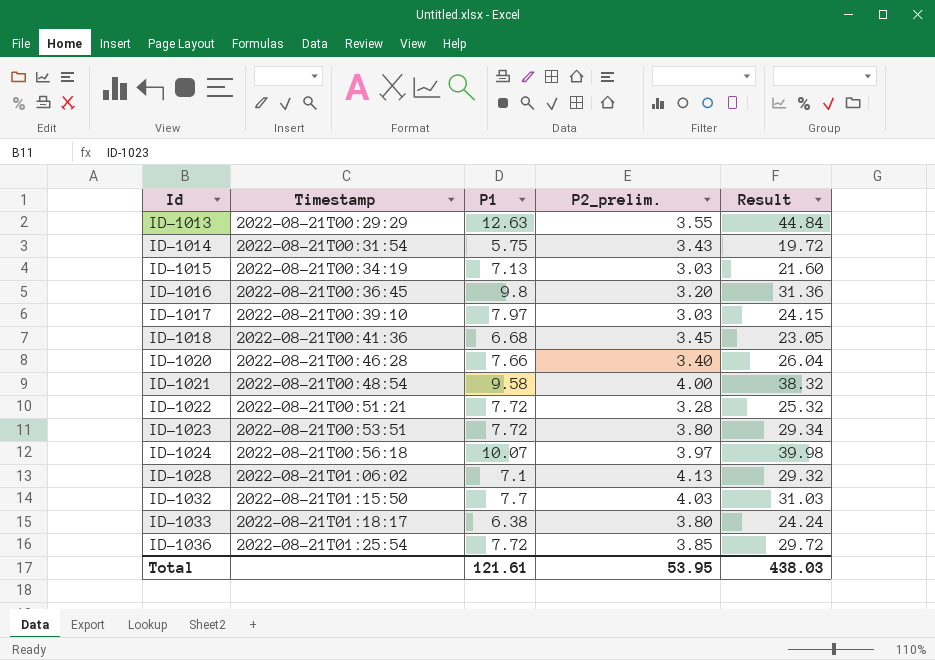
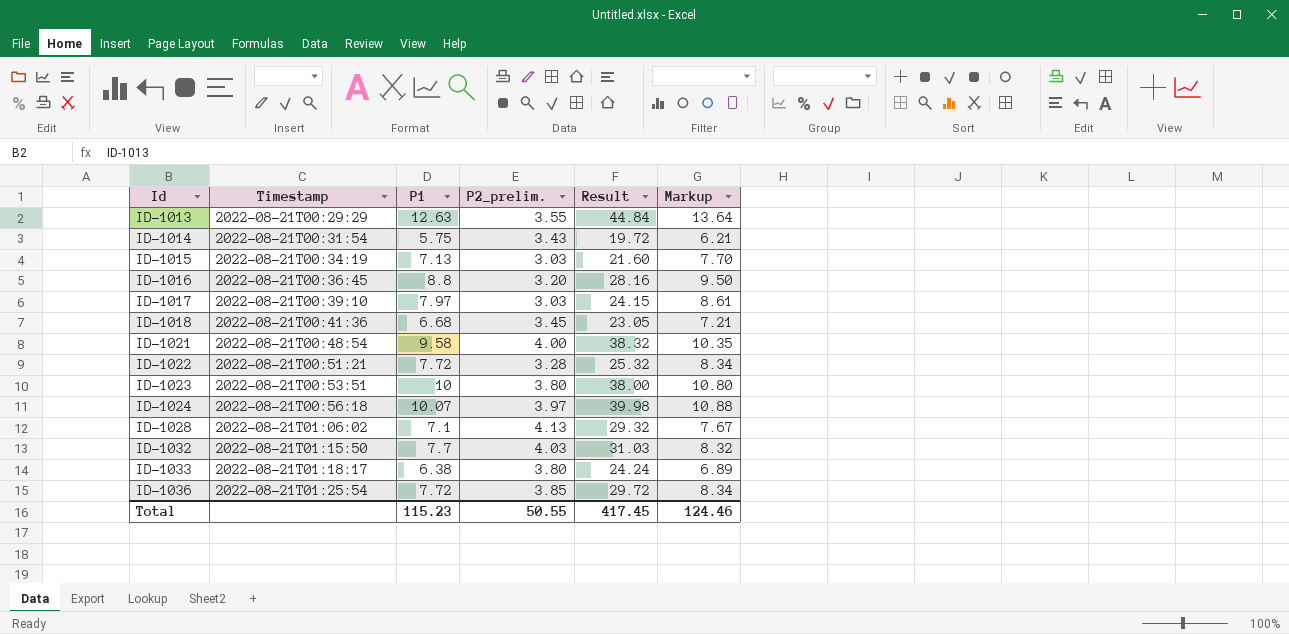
column Markup | formula: none -> [P1] * 1.08
row ID-1020: 2022-08-21T00:46:28 | 7.66 | 3.40 | 26.04 -> none
ID-1016 | P1: 9.8 -> 8.8
ID-1016 | Result: 31.36 -> 28.16
ID-1023 | P1: 7.72 -> 10
ID-1023 | Result: 29.34 -> 38.00
Total | P1: 121.61 -> 115.23
Total | P2_prelim.: 53.95 -> 50.55
Total | Result: 438.03 -> 417.45

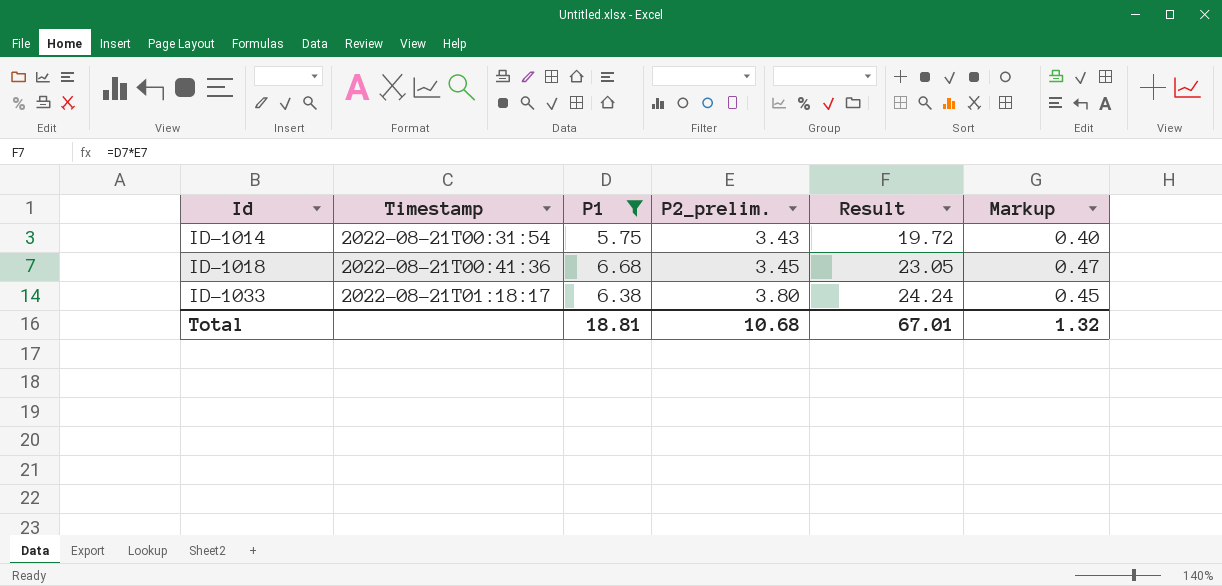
filter: none -> P1 <= 6.68
column Markup | formula: [P1] * 1.08 -> [P1] * 0.07
Total | P1: 115.23 -> 18.81
Total | P2_prelim.: 50.55 -> 10.68
Total | Result: 417.45 -> 67.01
Total | Markup: 124.46 -> 1.32

